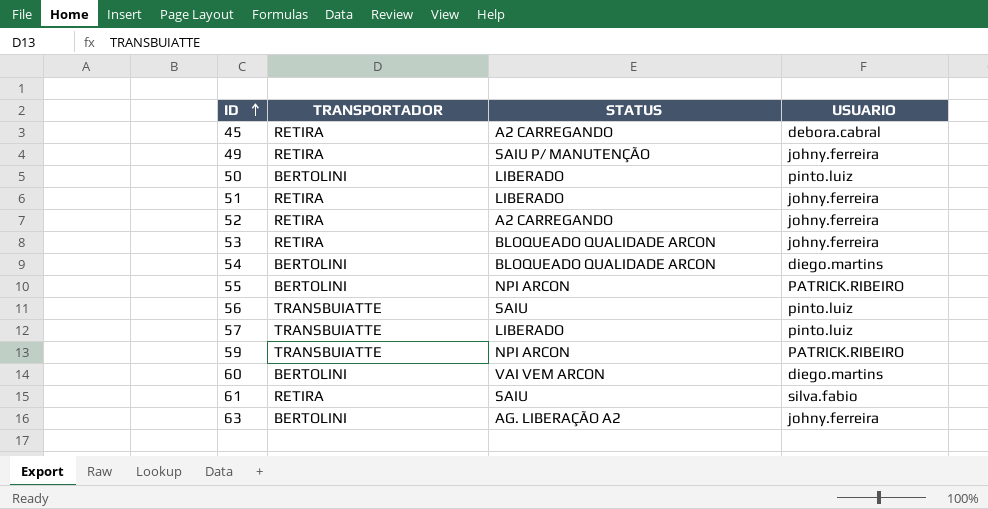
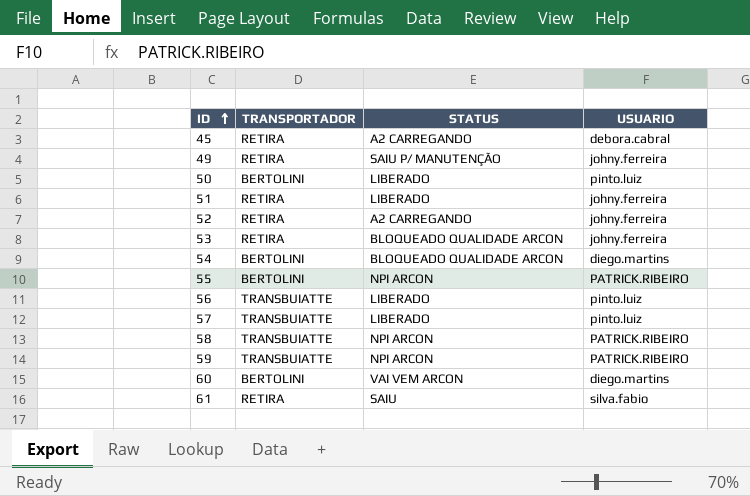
row 63: BERTOLINI | AG. LIBERAÇÃO A2 | johny.ferreira -> none
56 | STATUS: SAIU -> LIBERADO
row 58: none -> TRANSBUIATTE | NPI ARCON | PATRICK.RIBEIRO

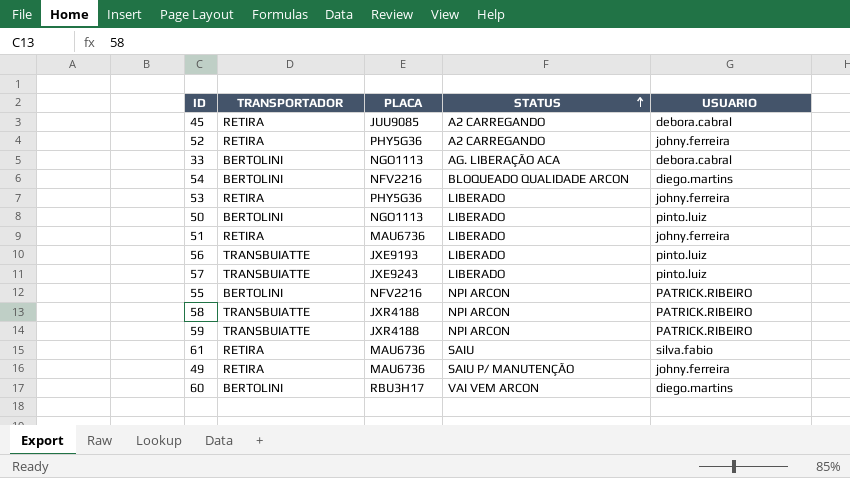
row order: ID ascending -> STATUS ascending
column PLACA | position: none -> 3
row 33: none -> BERTOLINI | NGO1113 | AG. LIBERAÇÃO ACA | debora.cabral
53 | STATUS: BLOQUEADO QUALIDADE ARCON -> LIBERADO

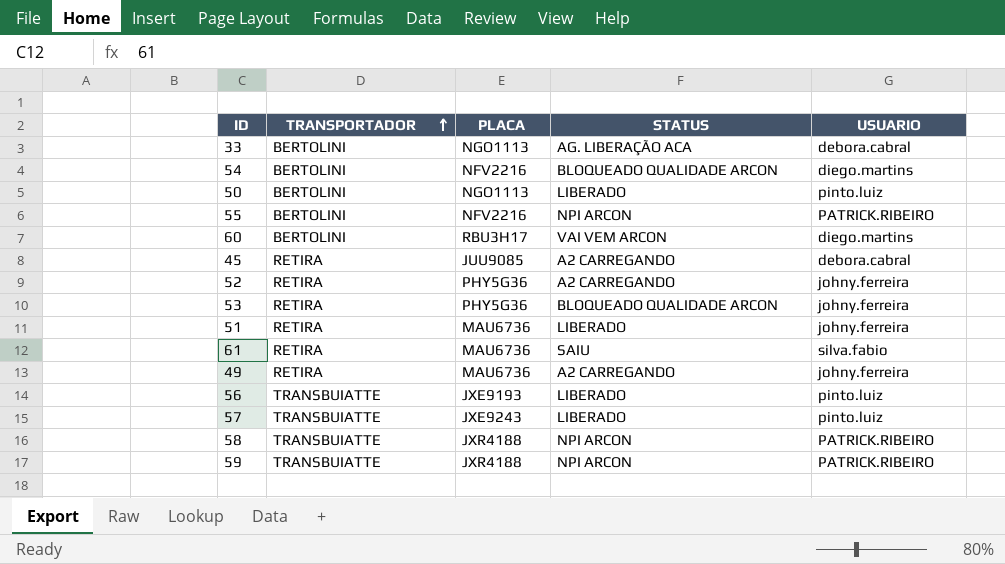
row order: STATUS ascending -> TRANSPORTADOR ascending
53 | STATUS: LIBERADO -> BLOQUEADO QUALIDADE ARCON
49 | STATUS: SAIU P/ MANUTENÇÃO -> A2 CARREGANDO

